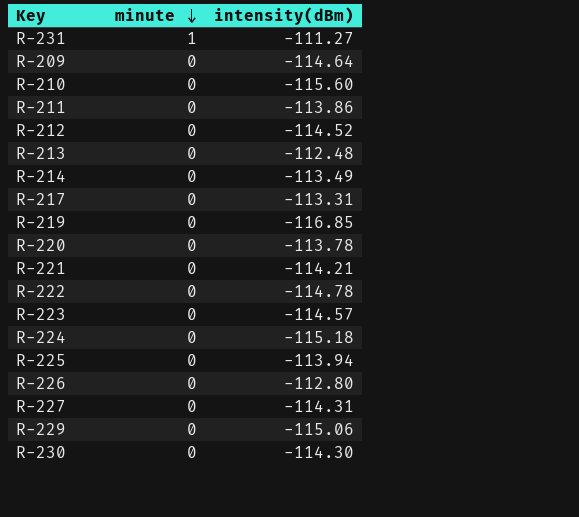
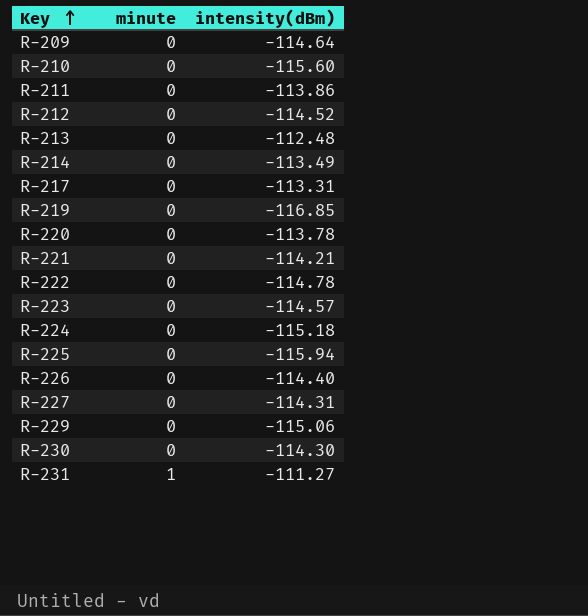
row order: minute descending -> Key ascending
R-225 | intensity(dBm): -113.94 -> -115.94
R-226 | intensity(dBm): -112.80 -> -114.40

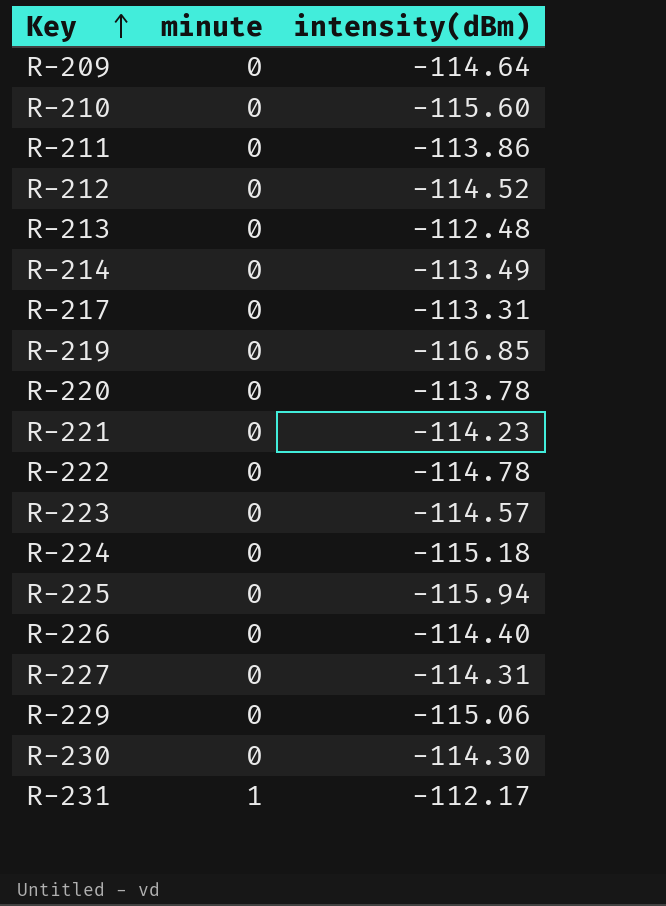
R-221 | intensity(dBm): -114.21 -> -114.23
R-231 | intensity(dBm): -111.27 -> -112.17

